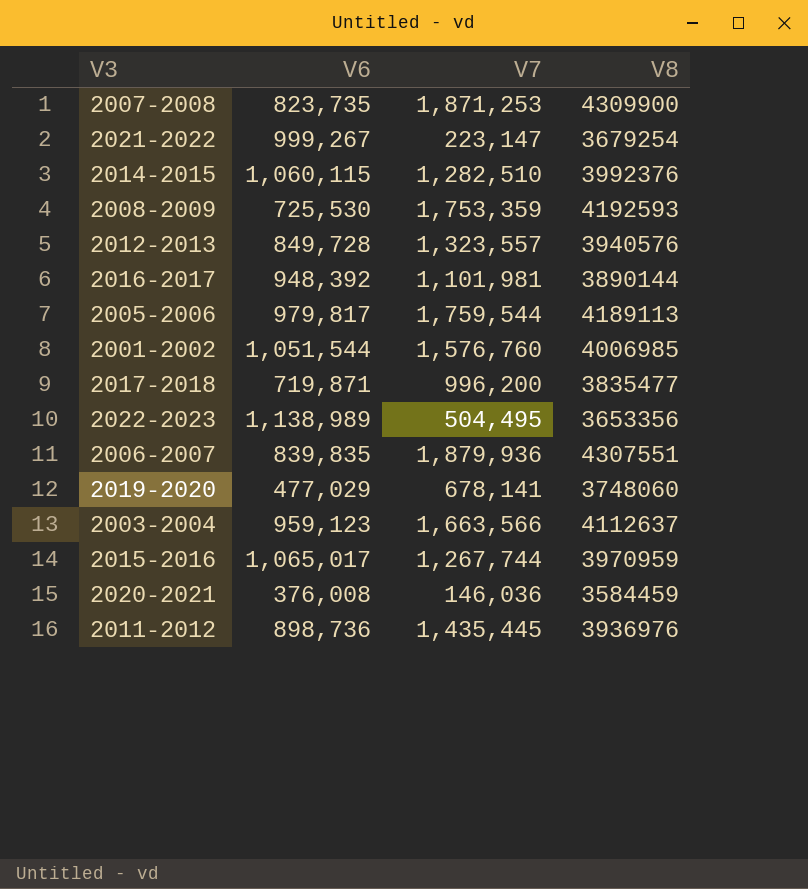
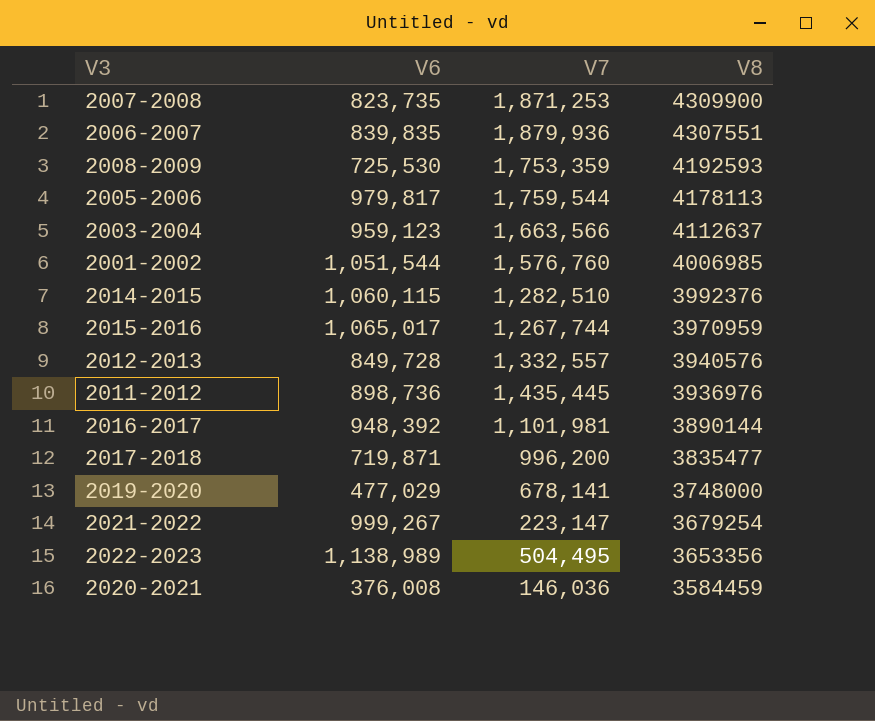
row order: none -> V8 descending
2005-2006 | V8: 4189113 -> 4178113
2012-2013 | V7: 1,323,557 -> 1,332,557
2019-2020 | V8: 3748060 -> 3748000

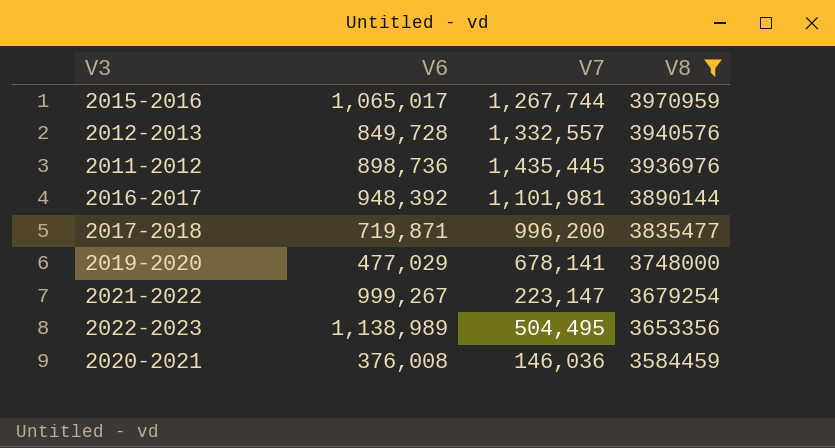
filter: none -> V8 <= 3970959

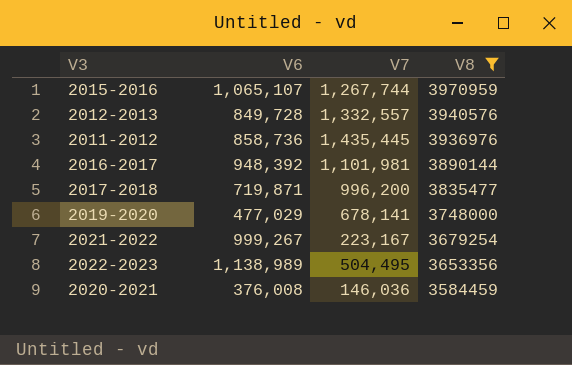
2015-2016 | V6: 1,065,017 -> 1,065,107
2011-2012 | V6: 898,736 -> 858,736
2021-2022 | V7: 223,147 -> 223,167

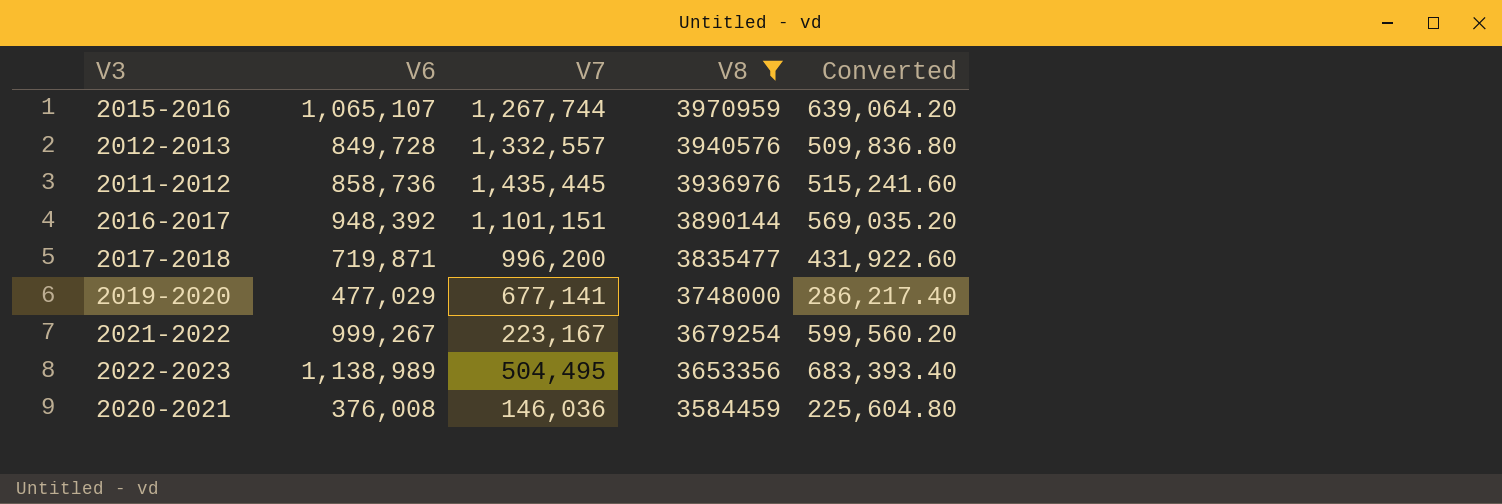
column Converted | formula: none -> [V6] * 0.6
2016-2017 | V7: 1,101,981 -> 1,101,151
2019-2020 | V7: 678,141 -> 677,141

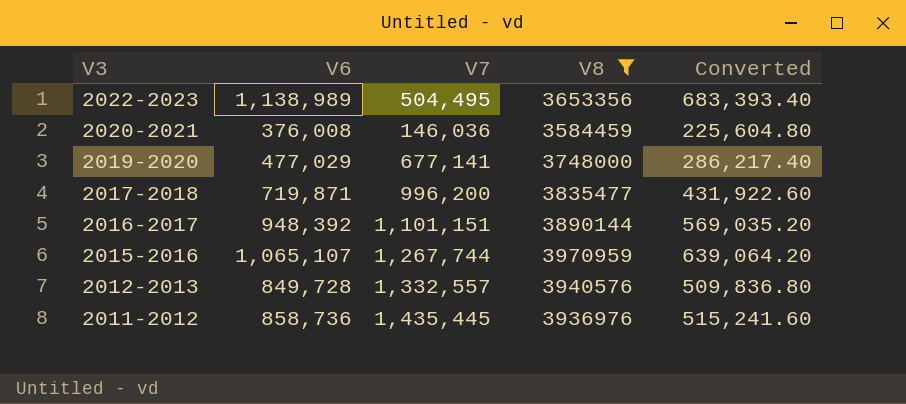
row order: V8 descending -> V3 descending
row 2021-2022: 999,267 | 223,167 | 3679254 | 599,560.20 -> none

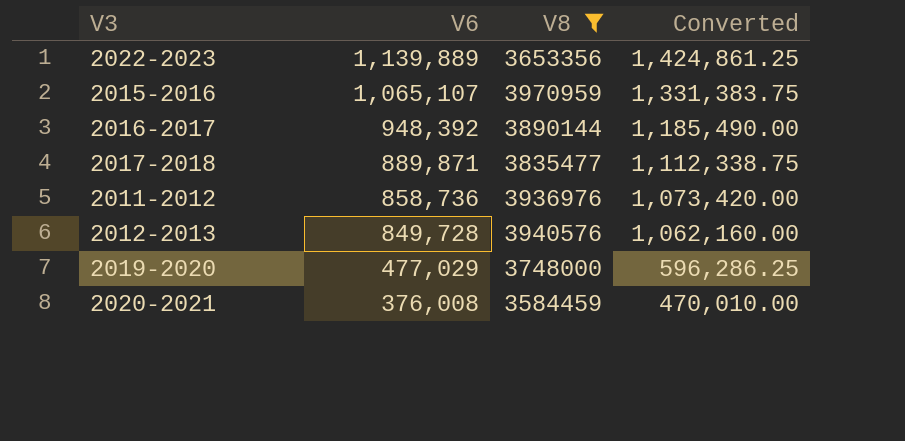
row order: V3 descending -> V6 descending
column V7 | position: 3 -> none
column Converted | formula: [V6] * 0.6 -> [V6] * 1.25
2022-2023 | V6: 1,138,989 -> 1,139,889
2017-2018 | V6: 719,871 -> 889,871

